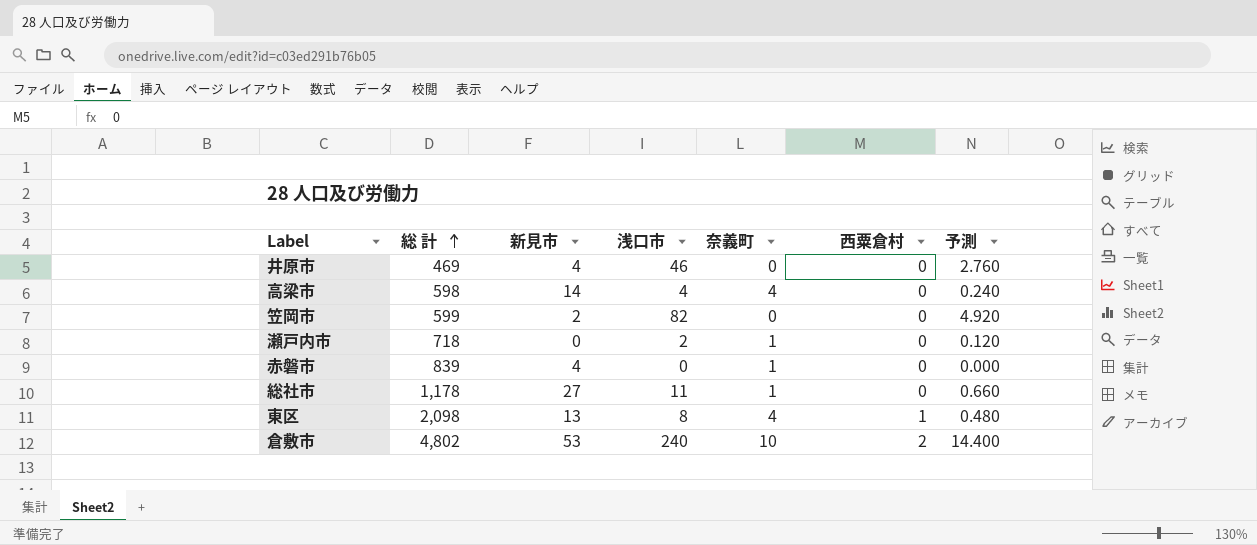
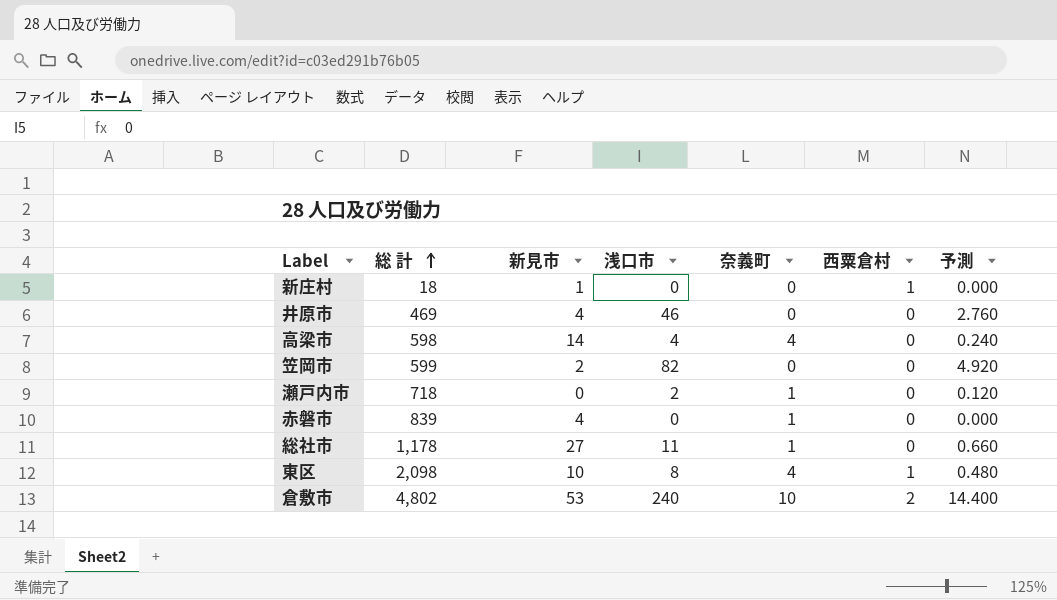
row 新庄村: none -> 18 | 1 | 0 | 0 | 1 | 0.000
東区 | 新見市: 13 -> 10

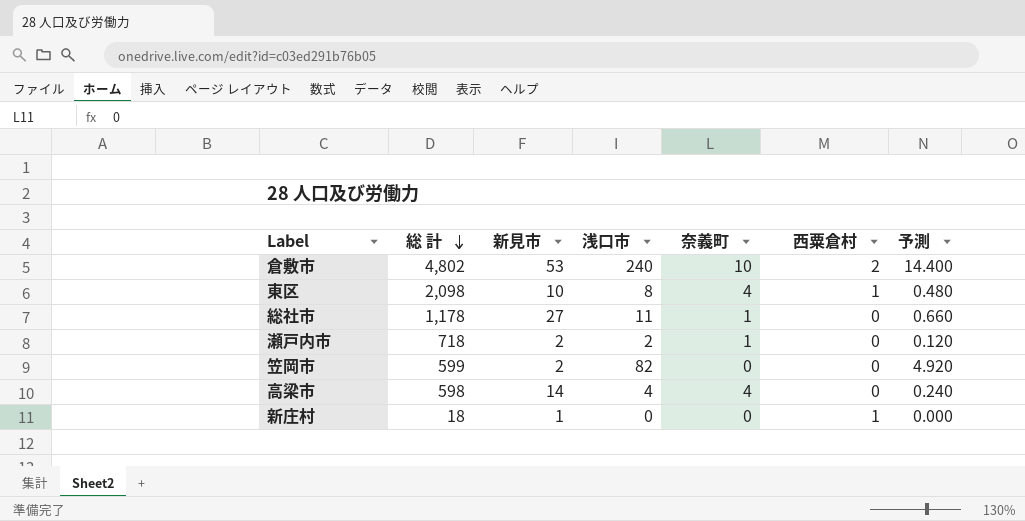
row order: 総 計 ascending -> 総 計 descending
row 井原市: 469 | 4 | 46 | 0 | 0 | 2.760 -> none
row 赤磐市: 839 | 4 | 0 | 1 | 0 | 0.000 -> none
瀬戸内市 | 新見市: 0 -> 2

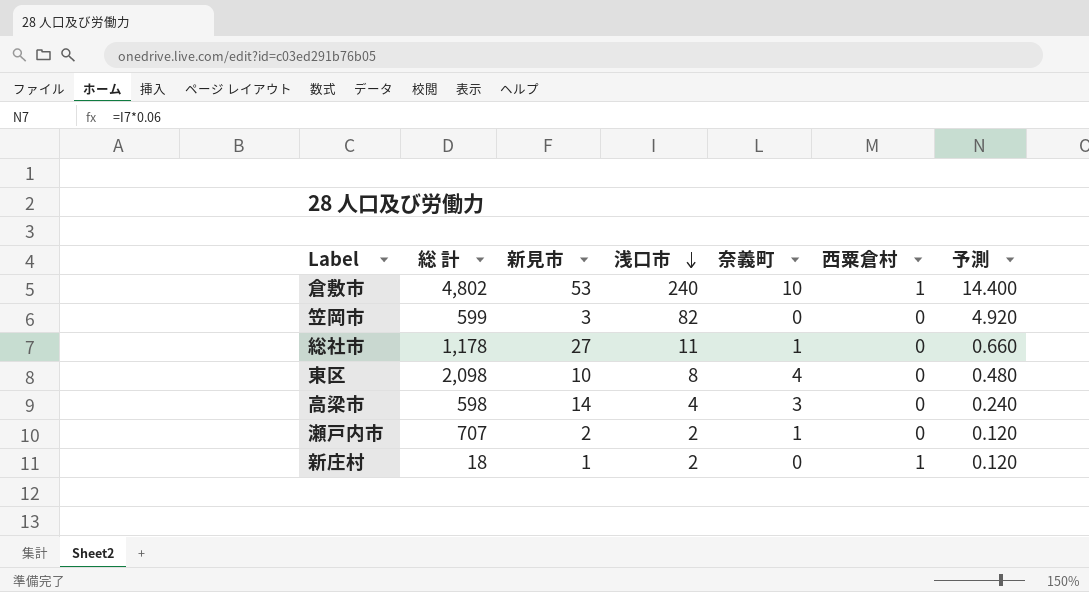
row order: 総 計 descending -> 浅口市 descending
倉敷市 | 西粟倉村: 2 -> 1
笠岡市 | 新見市: 2 -> 3
東区 | 西粟倉村: 1 -> 0
高梁市 | 奈義町: 4 -> 3
瀬戸内市 | 総 計: 718 -> 707
新庄村 | 浅口市: 0 -> 2
新庄村 | 予測: 0.000 -> 0.120

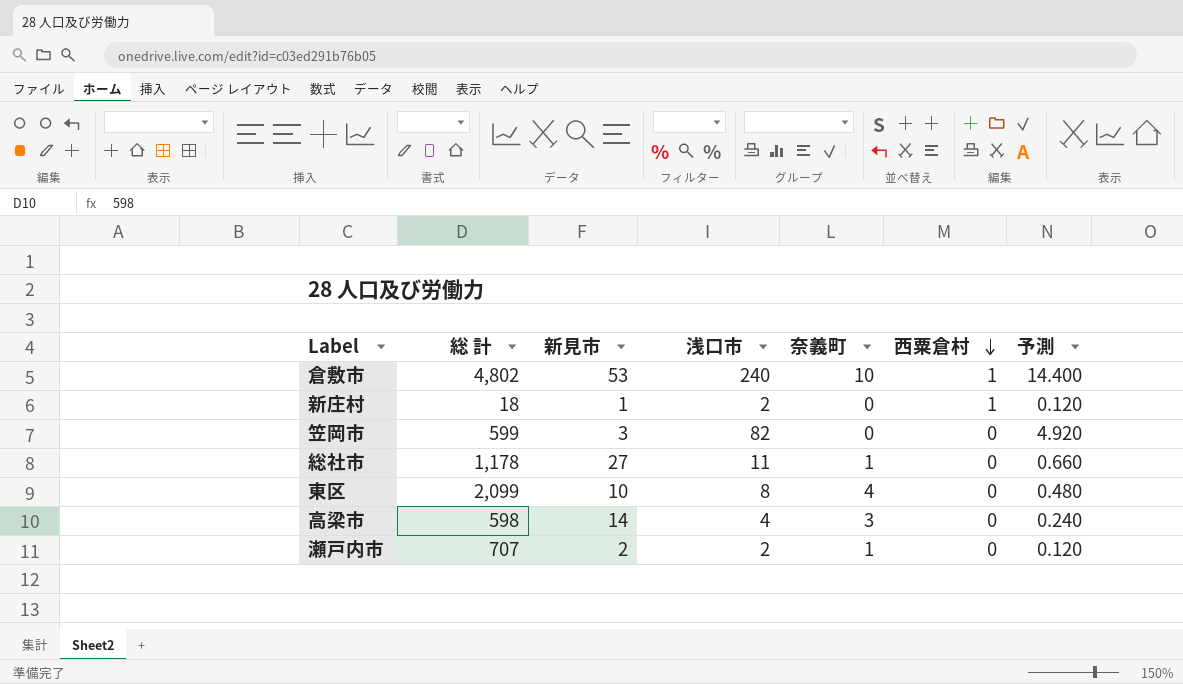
row order: 浅口市 descending -> 西粟倉村 descending
東区 | 総 計: 2,098 -> 2,099

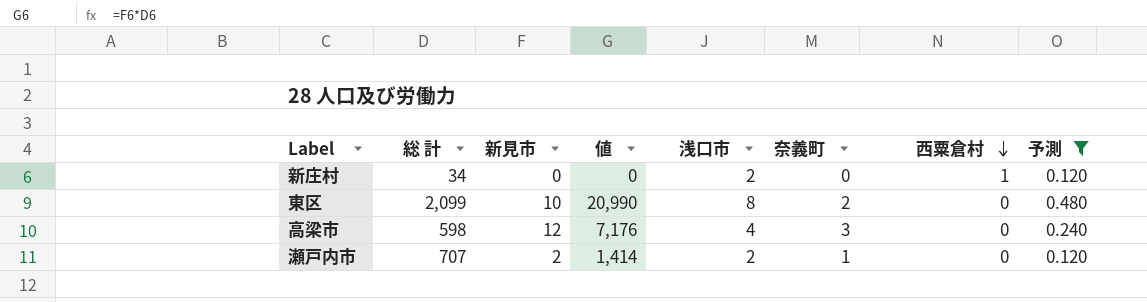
filter: none -> 予測 <= 0.480
column 値 | formula: none -> [総 計] * [新見市]
新庄村 | 総 計: 18 -> 34
新庄村 | 新見市: 1 -> 0
東区 | 奈義町: 4 -> 2
高梁市 | 新見市: 14 -> 12

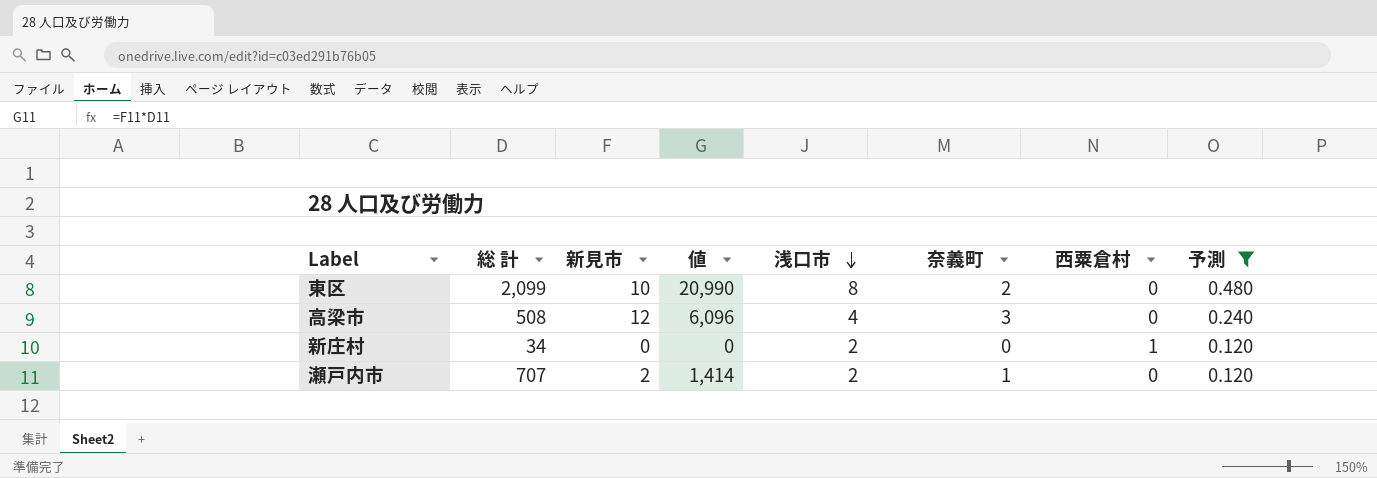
row order: 西粟倉村 descending -> 浅口市 descending
高梁市 | 総 計: 598 -> 508
高梁市 | 値: 7,176 -> 6,096

